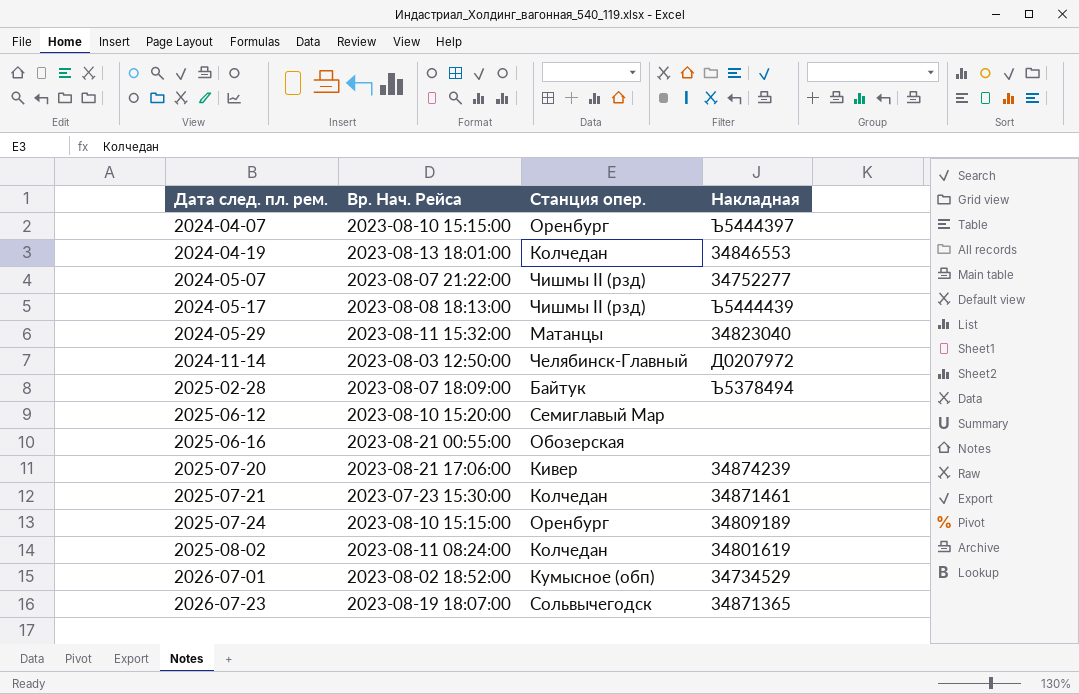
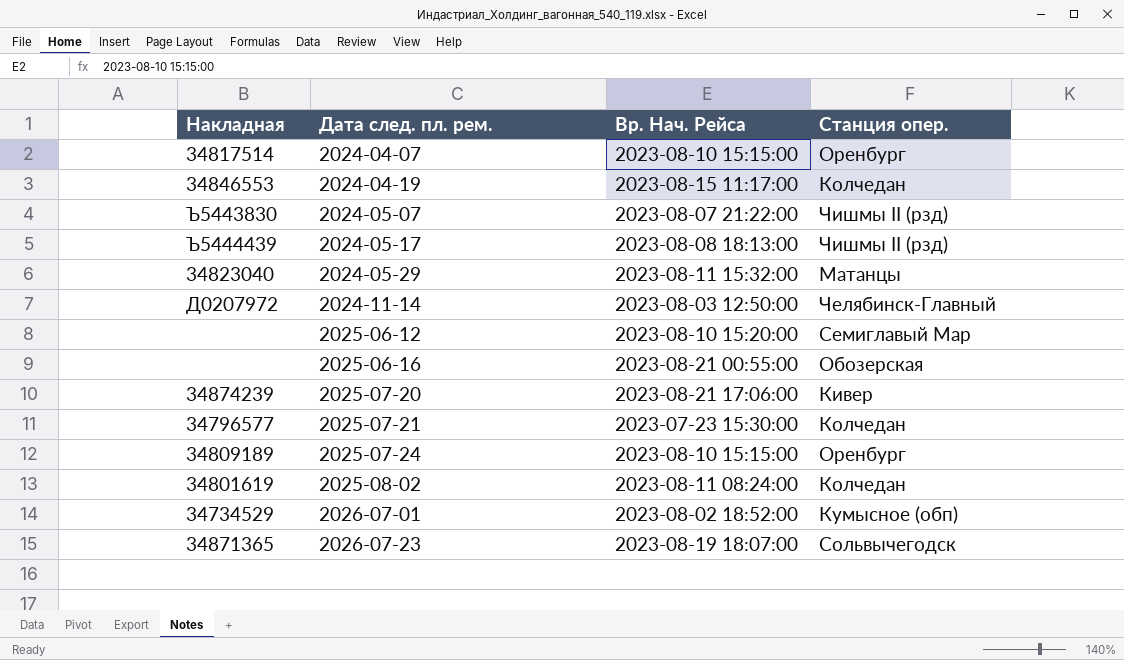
column Накладная | position: 4 -> 1
row 2025-02-28: 2023-08-07 18:09:00 | Байтук | Ъ5378494 -> none
2024-04-07 | Накладная: Ъ5444397 -> 34817514
2024-04-19 | Вр. Нач. Рейса: 2023-08-13 18:01:00 -> 2023-08-15 11:17:00
2024-05-07 | Накладная: 34752277 -> Ъ5443830
2025-07-21 | Накладная: 34871461 -> 34796577

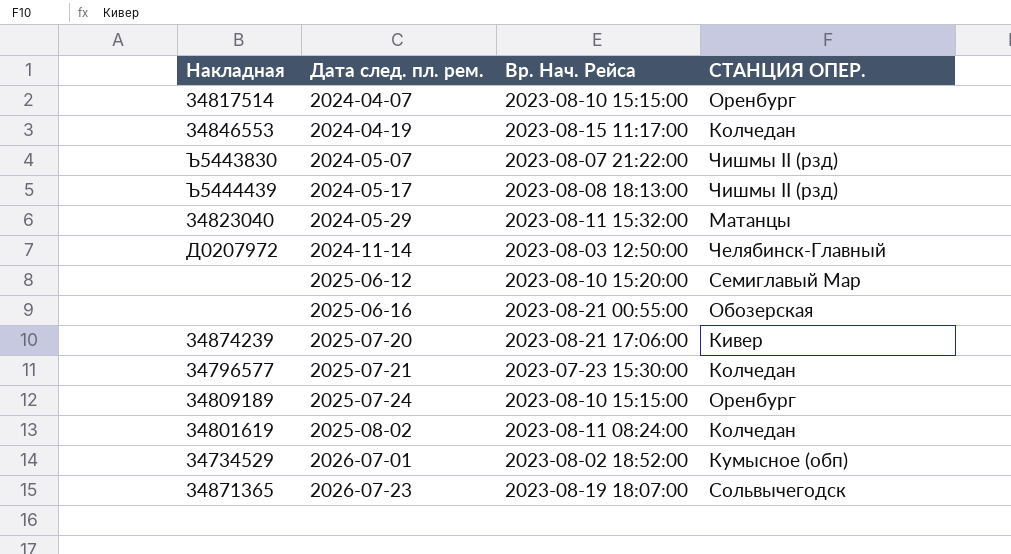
column name: Станция опер. -> СТАНЦИЯ ОПЕР.

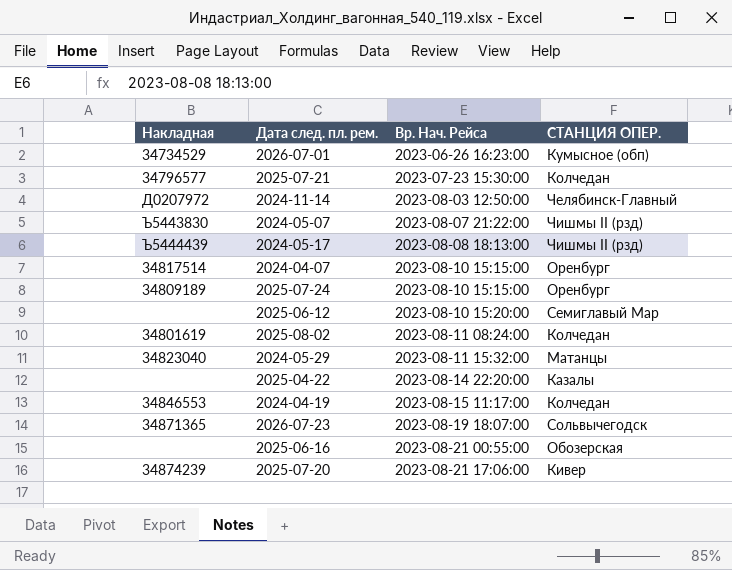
row order: Дата след. пл. рем. ascending -> Вр. Нач. Рейса ascending
2026-07-01 | Вр. Нач. Рейса: 2023-08-02 18:52:00 -> 2023-06-26 16:23:00
row 2025-04-22: none -> none | 2023-08-14 22:20:00 | Казалы

